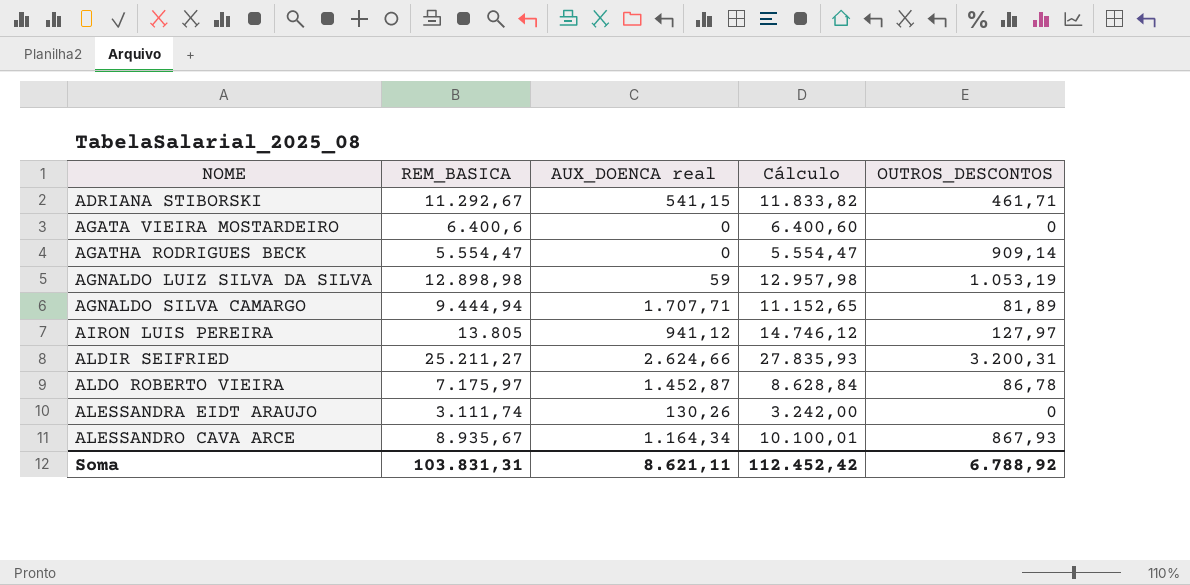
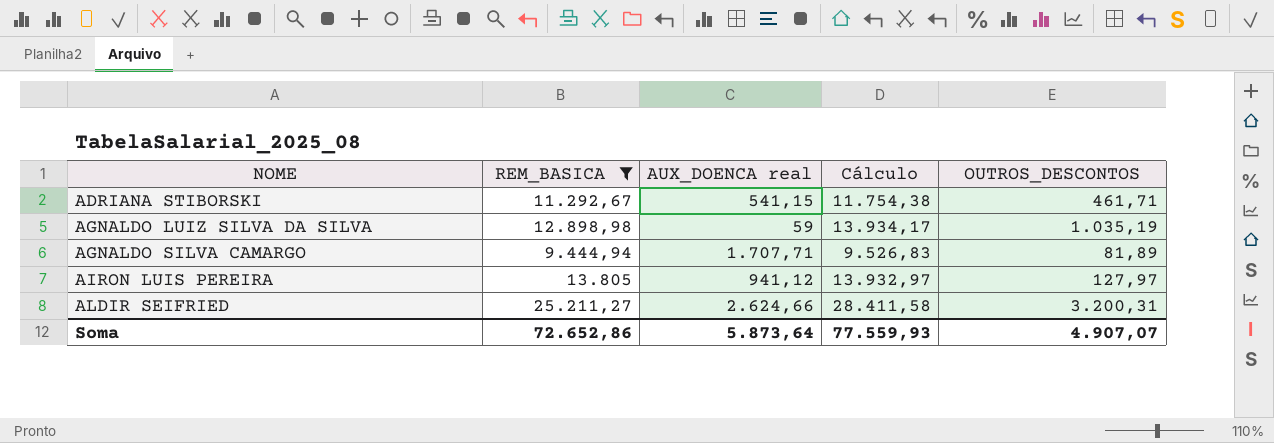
filter: none -> REM_BASICA >= 9.444,94
column Cálculo | formula: [REM_BASICA] + [AUX_DOENCA real] -> [REM_BASICA] + [OUTROS_DESCONTOS]
AGNALDO LUIZ SILVA DA SILVA | OUTROS_DESCONTOS: 1.053,19 -> 1.035,19
Soma | REM_BASICA: 103.831,31 -> 72.652,86
Soma | AUX_DOENCA real: 8.621,11 -> 5.873,64
Soma | Cálculo: 112.452,42 -> 77.559,93
Soma | OUTROS_DESCONTOS: 6.788,92 -> 4.907,07

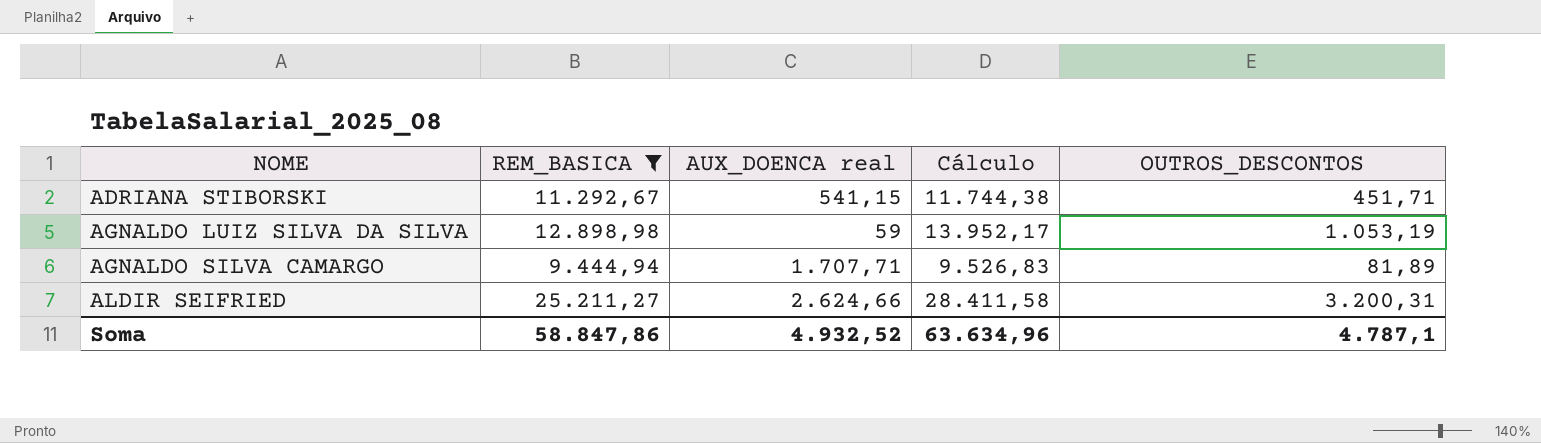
row AIRON LUIS PEREIRA: 13.805 | 941,12 | 13.932,97 | 127,97 -> none
ADRIANA STIBORSKI | Cálculo: 11.754,38 -> 11.744,38
ADRIANA STIBORSKI | OUTROS_DESCONTOS: 461,71 -> 451,71
AGNALDO LUIZ SILVA DA SILVA | Cálculo: 13.934,17 -> 13.952,17
AGNALDO LUIZ SILVA DA SILVA | OUTROS_DESCONTOS: 1.035,19 -> 1.053,19
Soma | REM_BASICA: 72.652,86 -> 58.847,86
Soma | AUX_DOENCA real: 5.873,64 -> 4.932,52
Soma | Cálculo: 77.559,93 -> 63.634,96
Soma | OUTROS_DESCONTOS: 4.907,07 -> 4.787,1

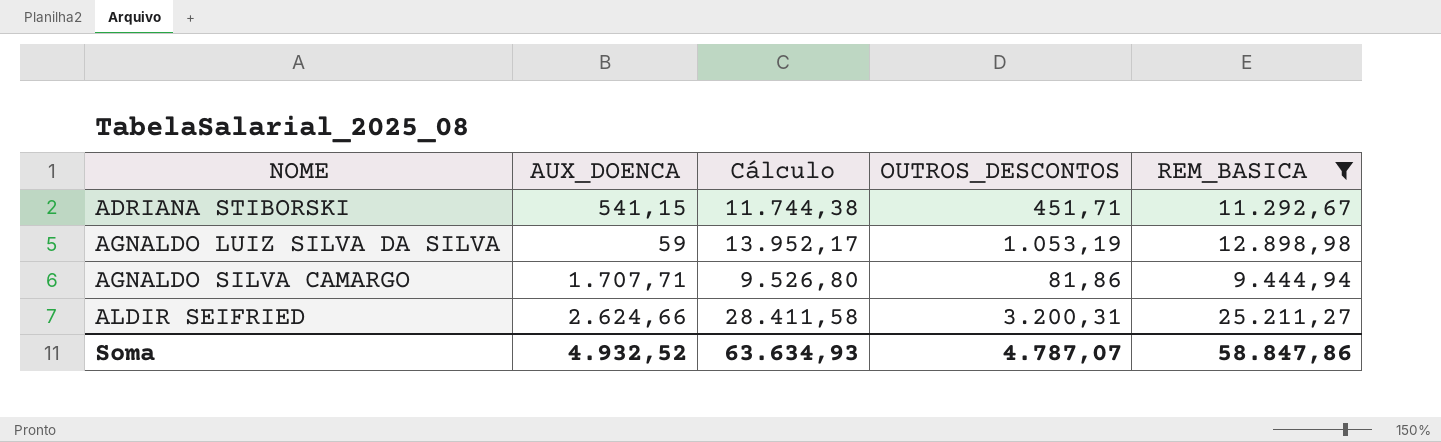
column name: AUX_DOENCA real -> AUX_DOENCA
column REM_BASICA | position: 2 -> 5
AGNALDO SILVA CAMARGO | Cálculo: 9.526,83 -> 9.526,80
AGNALDO SILVA CAMARGO | OUTROS_DESCONTOS: 81,89 -> 81,86
Soma | Cálculo: 63.634,96 -> 63.634,93
Soma | OUTROS_DESCONTOS: 4.787,1 -> 4.787,07

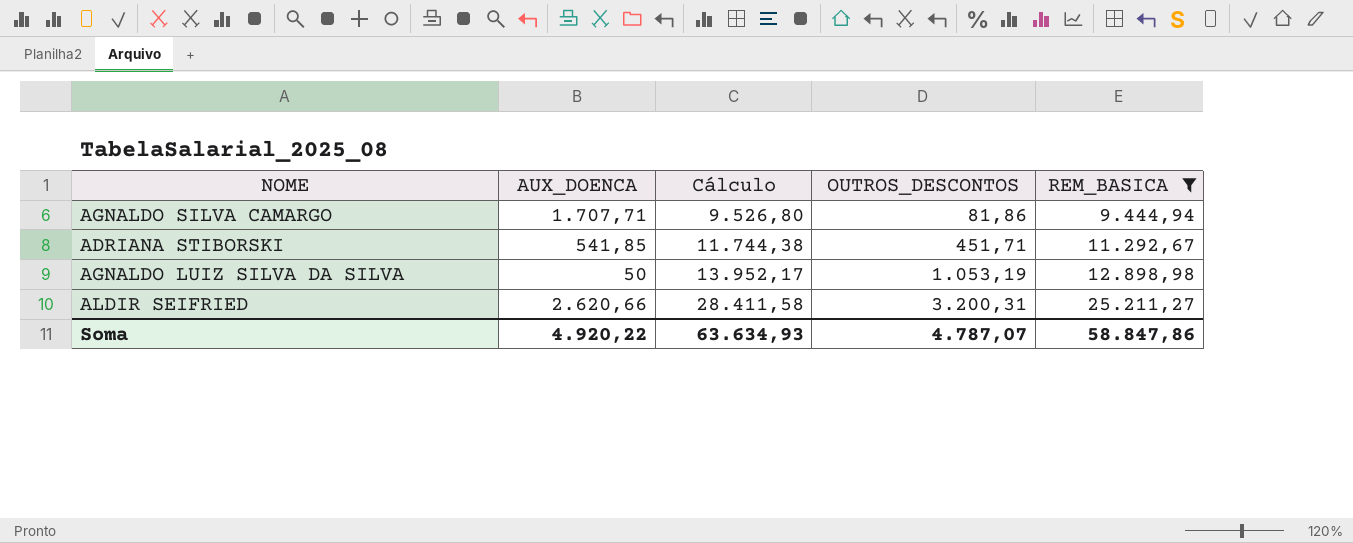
row order: NOME ascending -> Cálculo ascending
ADRIANA STIBORSKI | AUX_DOENCA: 541,15 -> 541,85
AGNALDO LUIZ SILVA DA SILVA | AUX_DOENCA: 59 -> 50
ALDIR SEIFRIED | AUX_DOENCA: 2.624,66 -> 2.620,66
Soma | AUX_DOENCA: 4.932,52 -> 4.920,22

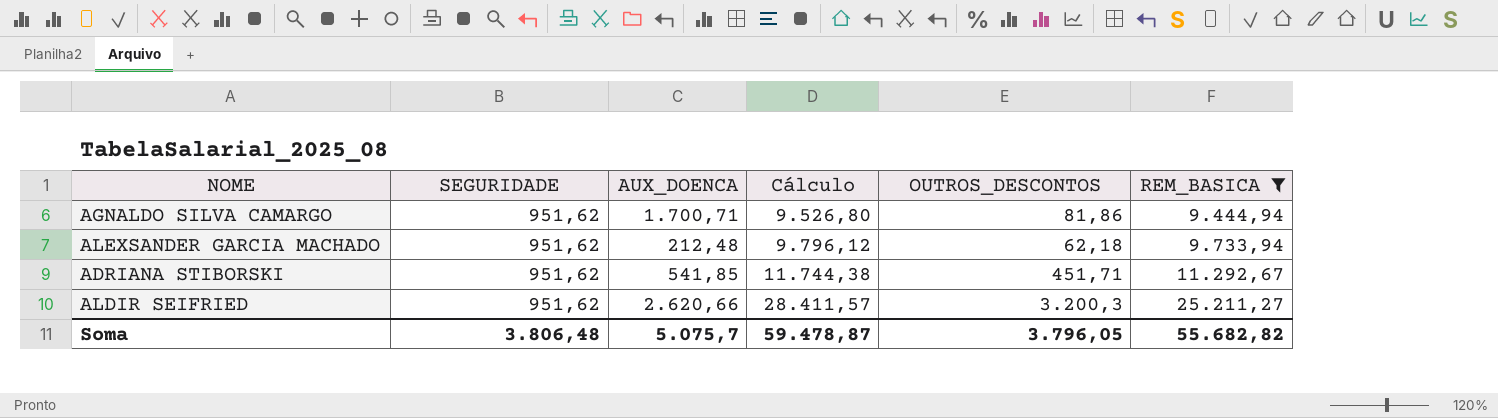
column SEGURIDADE | position: none -> 2
row AGNALDO LUIZ SILVA DA SILVA: 50 | 13.952,17 | 1.053,19 | 12.898,98 -> none
AGNALDO SILVA CAMARGO | AUX_DOENCA: 1.707,71 -> 1.700,71
row ALEXSANDER GARCIA MACHADO: none -> 951,62 | 212,48 | 9.796,12 | 62,18 | 9.733,94
ALDIR SEIFRIED | Cálculo: 28.411,58 -> 28.411,57
ALDIR SEIFRIED | OUTROS_DESCONTOS: 3.200,31 -> 3.200,3
Soma | AUX_DOENCA: 4.920,22 -> 5.075,7
Soma | Cálculo: 63.634,93 -> 59.478,87
Soma | OUTROS_DESCONTOS: 4.787,07 -> 3.796,05
Soma | REM_BASICA: 58.847,86 -> 55.682,82

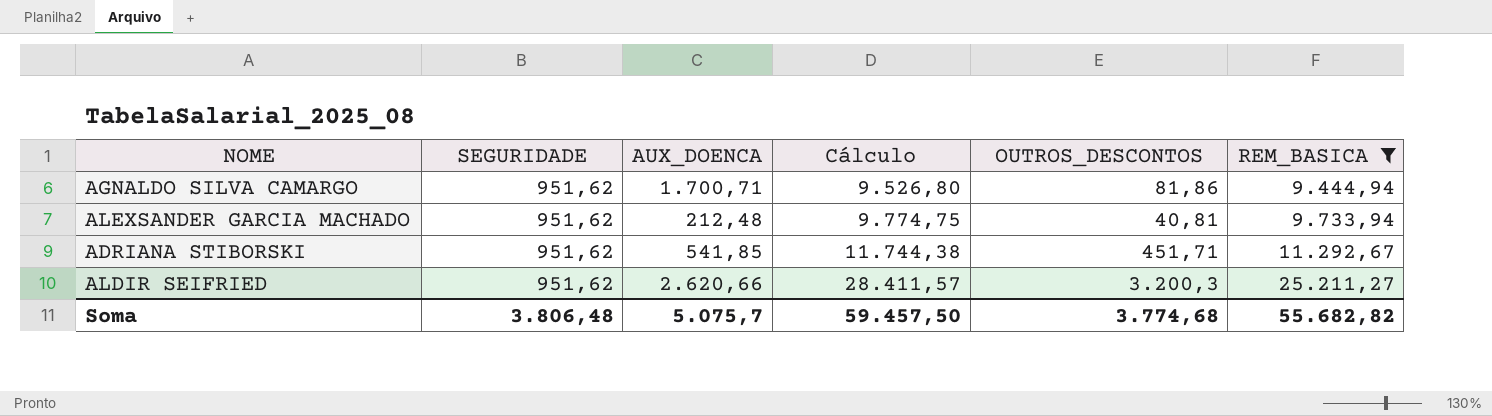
ALEXSANDER GARCIA MACHADO | Cálculo: 9.796,12 -> 9.774,75
ALEXSANDER GARCIA MACHADO | OUTROS_DESCONTOS: 62,18 -> 40,81
Soma | Cálculo: 59.478,87 -> 59.457,50
Soma | OUTROS_DESCONTOS: 3.796,05 -> 3.774,68

